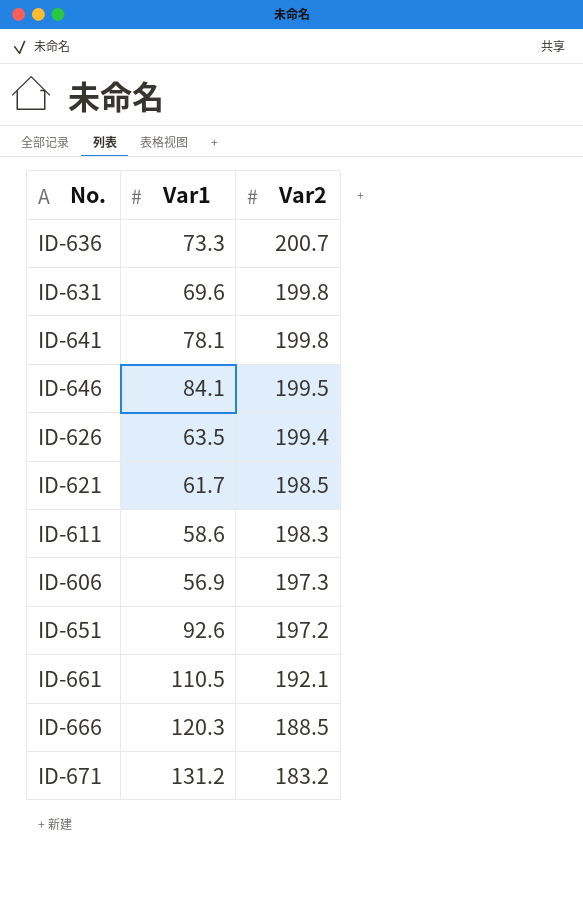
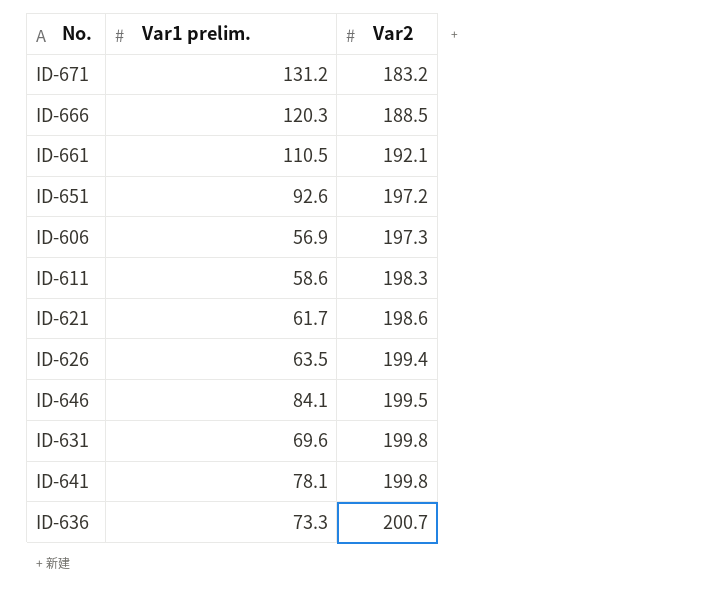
row order: Var2 descending -> Var2 ascending
column name: Var1 -> Var1 prelim.
ID-621 | Var2: 198.5 -> 198.6

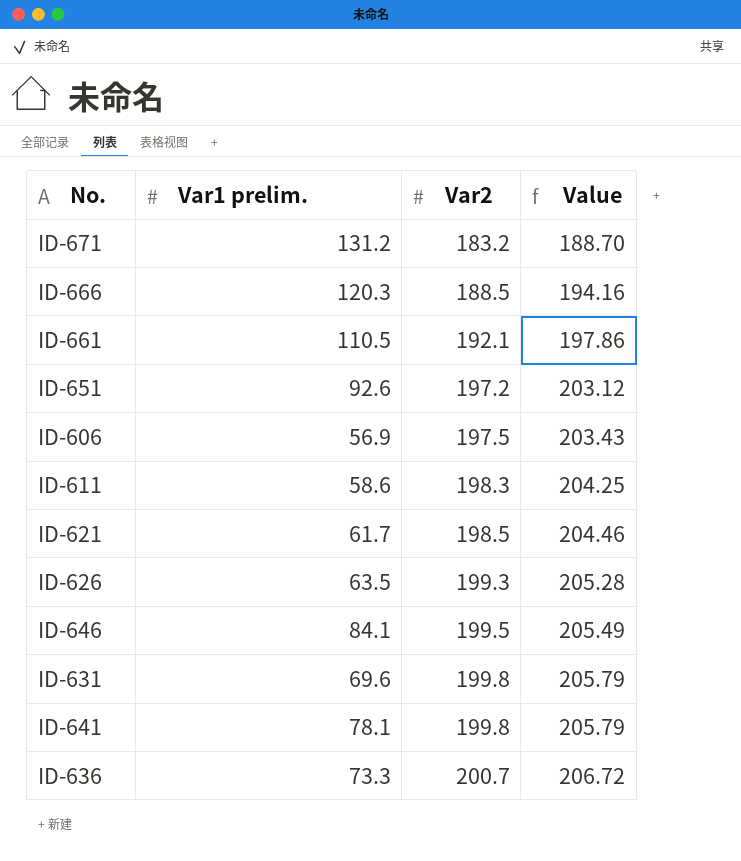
column Value | formula: none -> [Var2] * 1.03
ID-606 | Var2: 197.3 -> 197.5
ID-621 | Var2: 198.6 -> 198.5
ID-626 | Var2: 199.4 -> 199.3

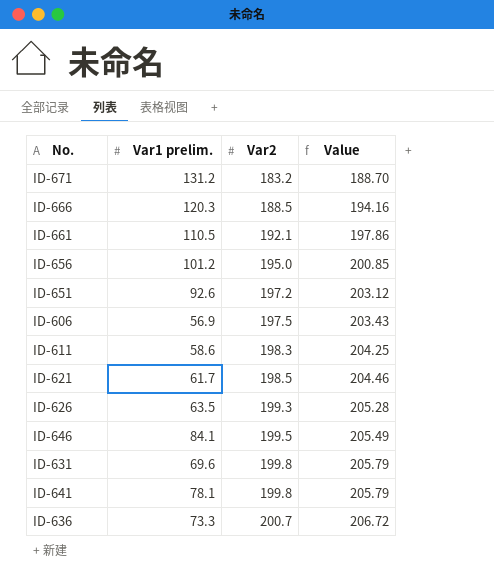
row ID-656: none -> 101.2 | 195.0 | 200.85

